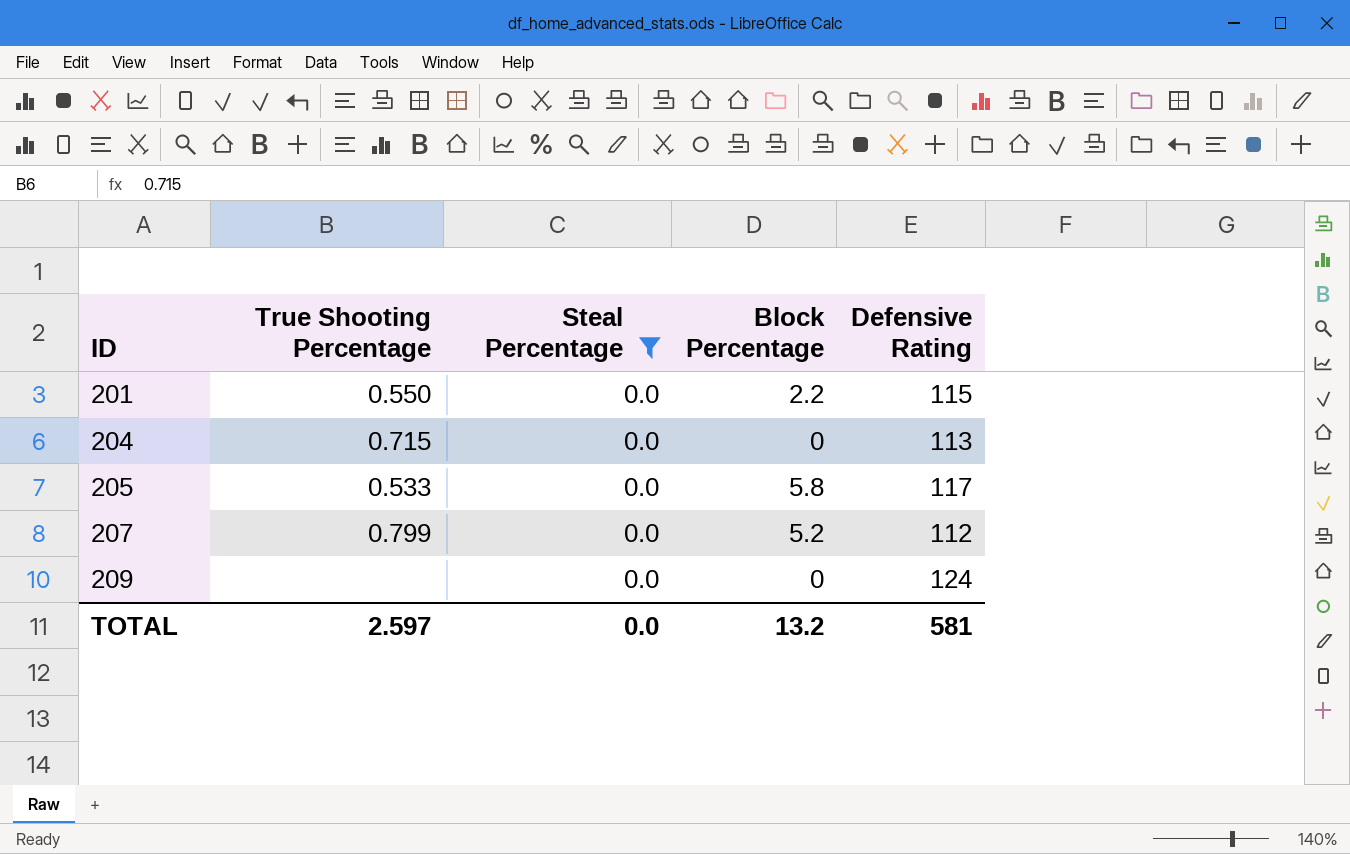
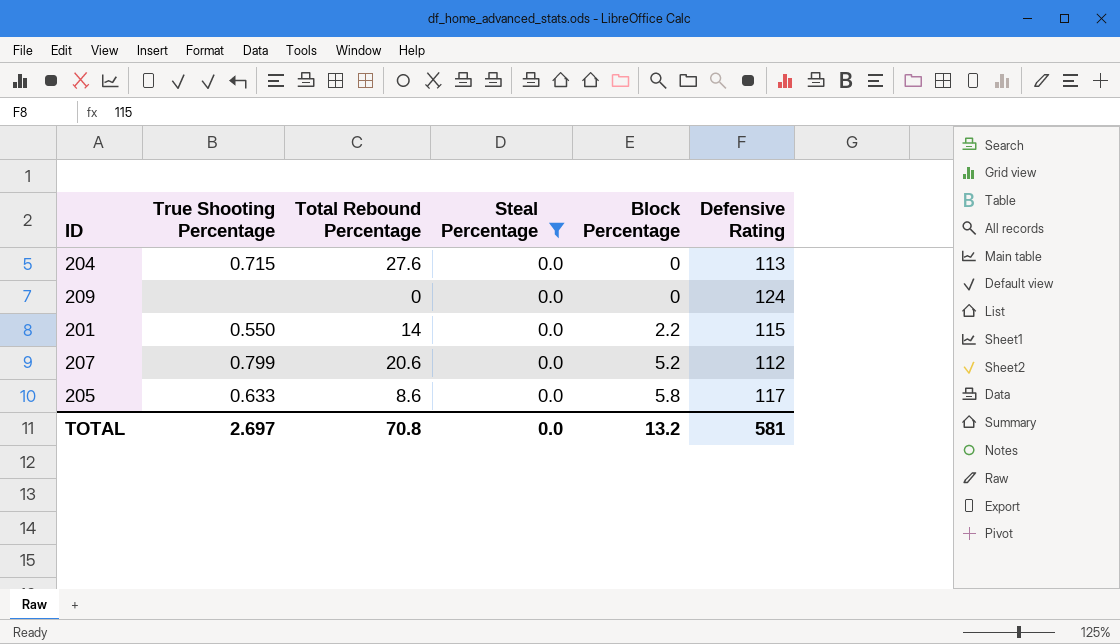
row order: ID ascending -> Block Percentage ascending
column Total Rebound Percentage | position: none -> 3
205 | True Shooting Percentage: 0.533 -> 0.633
TOTAL | True Shooting Percentage: 2.597 -> 2.697

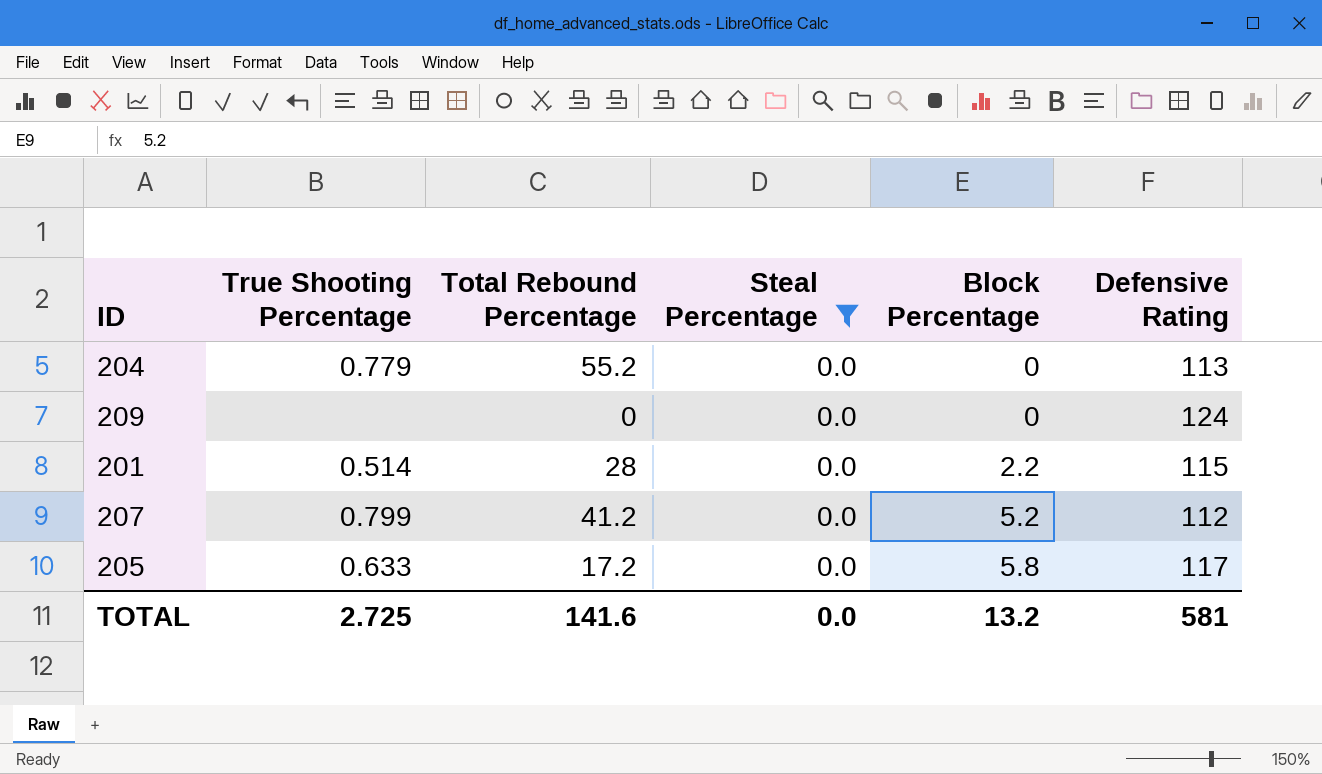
204 | True Shooting Percentage: 0.715 -> 0.779
204 | Total Rebound Percentage: 27.6 -> 55.2
201 | True Shooting Percentage: 0.550 -> 0.514
201 | Total Rebound Percentage: 14 -> 28
207 | Total Rebound Percentage: 20.6 -> 41.2
205 | Total Rebound Percentage: 8.6 -> 17.2
TOTAL | True Shooting Percentage: 2.697 -> 2.725
TOTAL | Total Rebound Percentage: 70.8 -> 141.6

